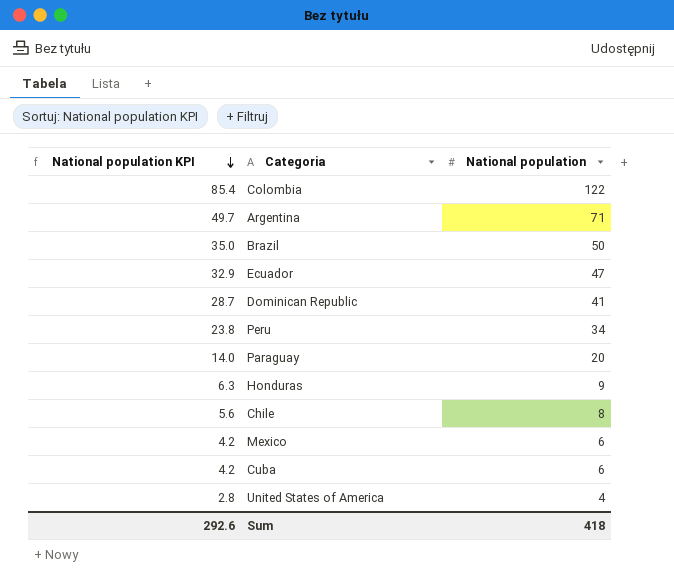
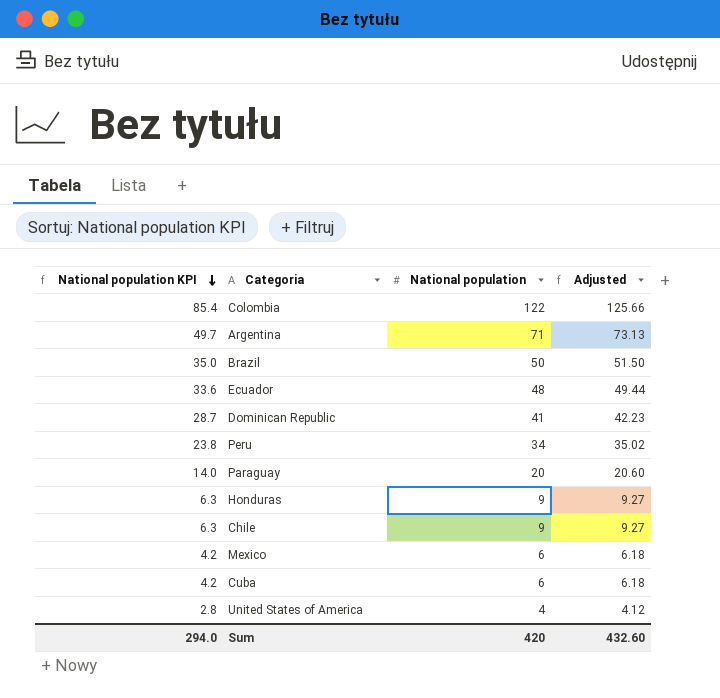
column Adjusted | formula: none -> [National population] * 1.03
Ecuador | National population KPI: 32.9 -> 33.6
Ecuador | National population: 47 -> 48
Chile | National population KPI: 5.6 -> 6.3
Chile | National population: 8 -> 9
Sum | National population KPI: 292.6 -> 294.0
Sum | National population: 418 -> 420

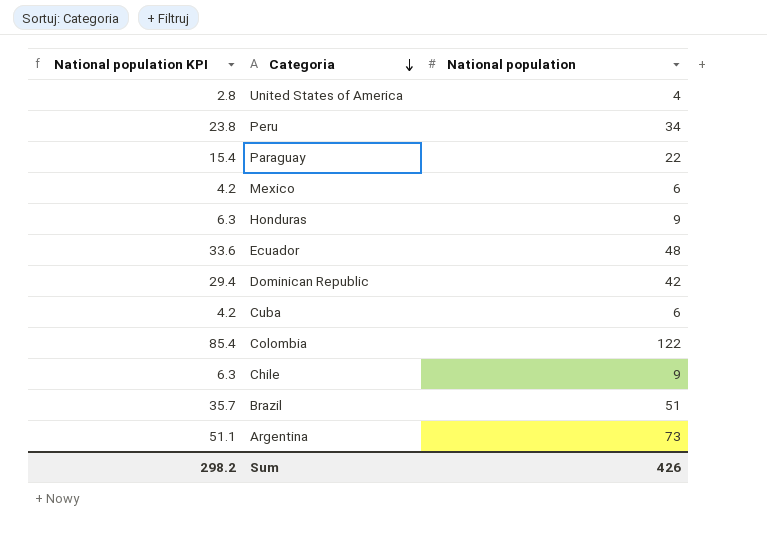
row order: National population KPI descending -> Categoria descending
column Adjusted | formula: [National population] * 1.03 -> none
Paraguay | National population KPI: 14.0 -> 15.4
Paraguay | National population: 20 -> 22
Dominican Republic | National population KPI: 28.7 -> 29.4
Dominican Republic | National population: 41 -> 42
Brazil | National population KPI: 35.0 -> 35.7
Brazil | National population: 50 -> 51
Argentina | National population KPI: 49.7 -> 51.1
Argentina | National population: 71 -> 73
Sum | National population KPI: 294.0 -> 298.2
Sum | National population: 420 -> 426

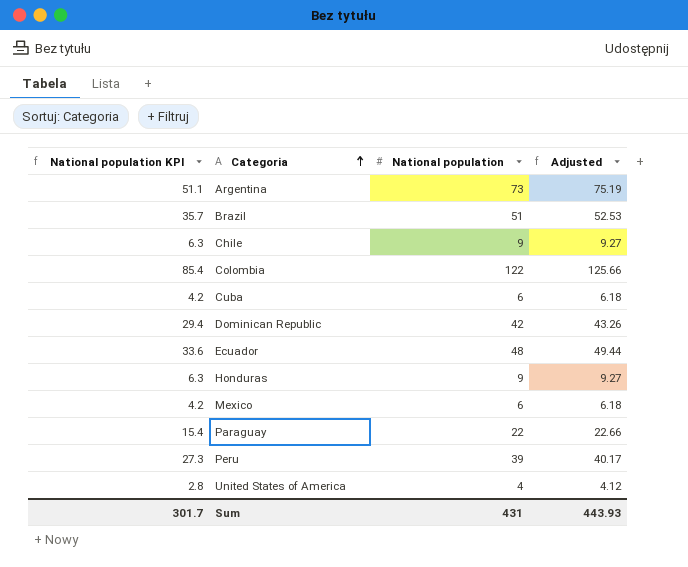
row order: Categoria descending -> Categoria ascending
column Adjusted | formula: none -> [National population] * 1.03
Peru | National population KPI: 23.8 -> 27.3
Peru | National population: 34 -> 39
Sum | National population KPI: 298.2 -> 301.7
Sum | National population: 426 -> 431

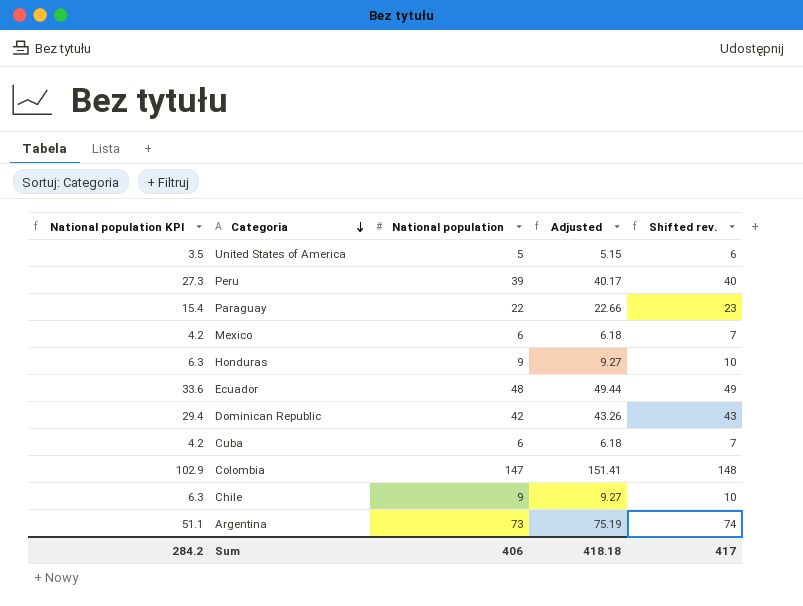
row order: Categoria ascending -> Categoria descending
column Shifted rev. | formula: none -> [National population] + 1
row Brazil: 35.7 | 51 | 52.53 -> none
United States of America | National population KPI: 2.8 -> 3.5
United States of America | National population: 4 -> 5
United States of America | Adjusted: 4.12 -> 5.15
Colombia | National population KPI: 85.4 -> 102.9
Colombia | National population: 122 -> 147
Colombia | Adjusted: 125.66 -> 151.41
Sum | National population KPI: 301.7 -> 284.2
Sum | National population: 431 -> 406
Sum | Adjusted: 443.93 -> 418.18

